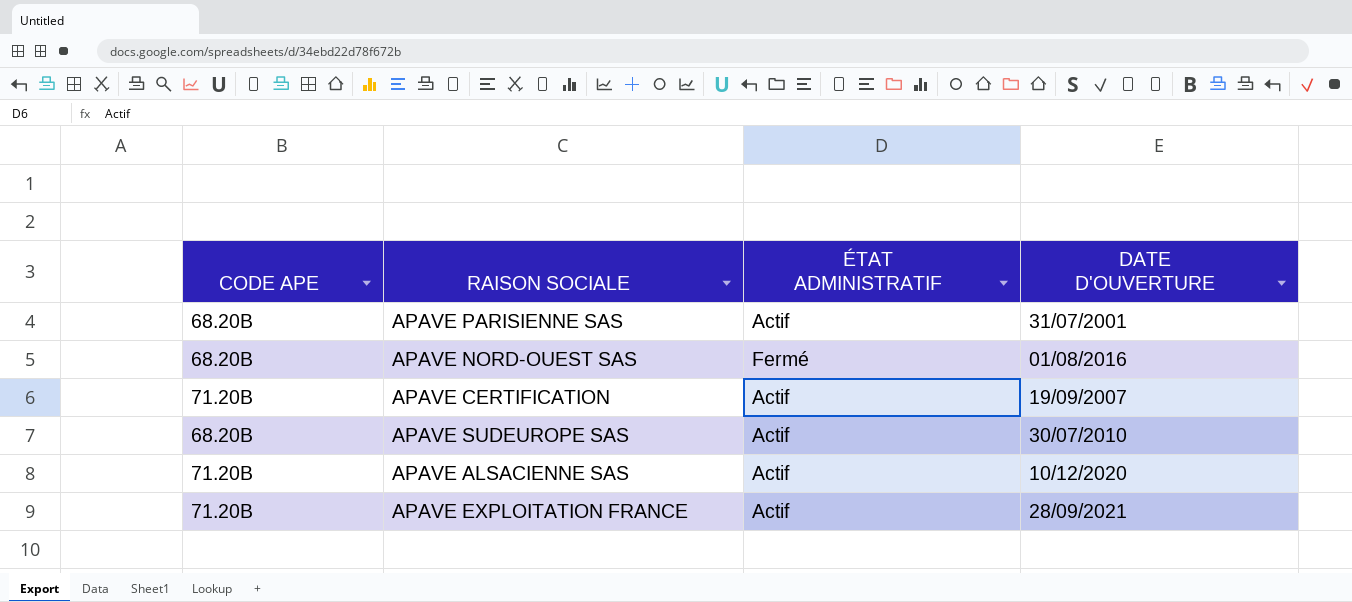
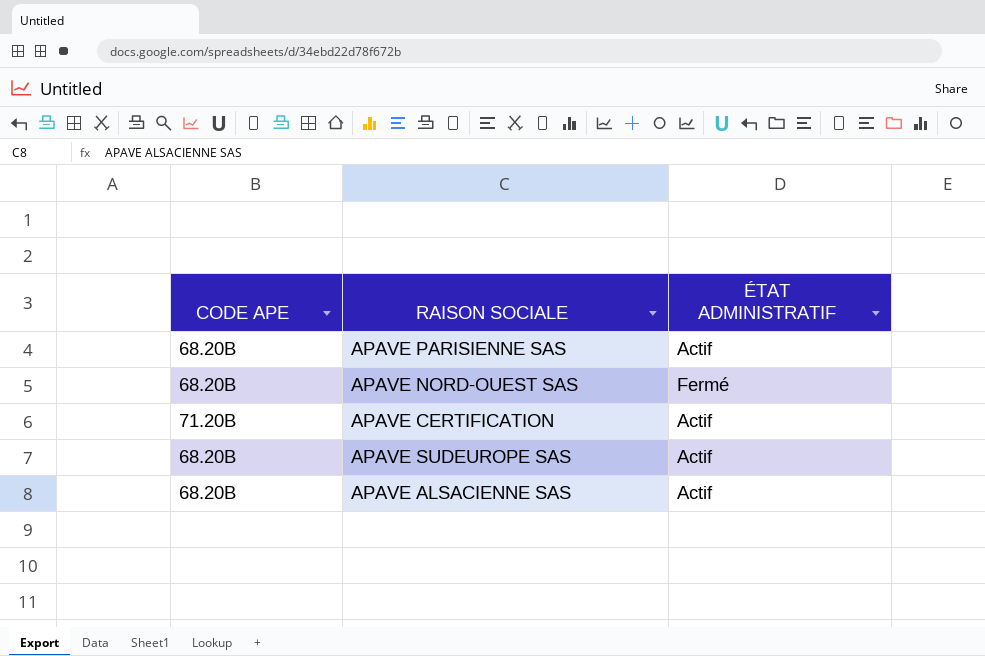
column DATE D'OUVERTURE | position: 4 -> none
row APAVE EXPLOITATION FRANCE: 71.20B | Actif | 28/09/2021 -> none
APAVE ALSACIENNE SAS | CODE APE: 71.20B -> 68.20B

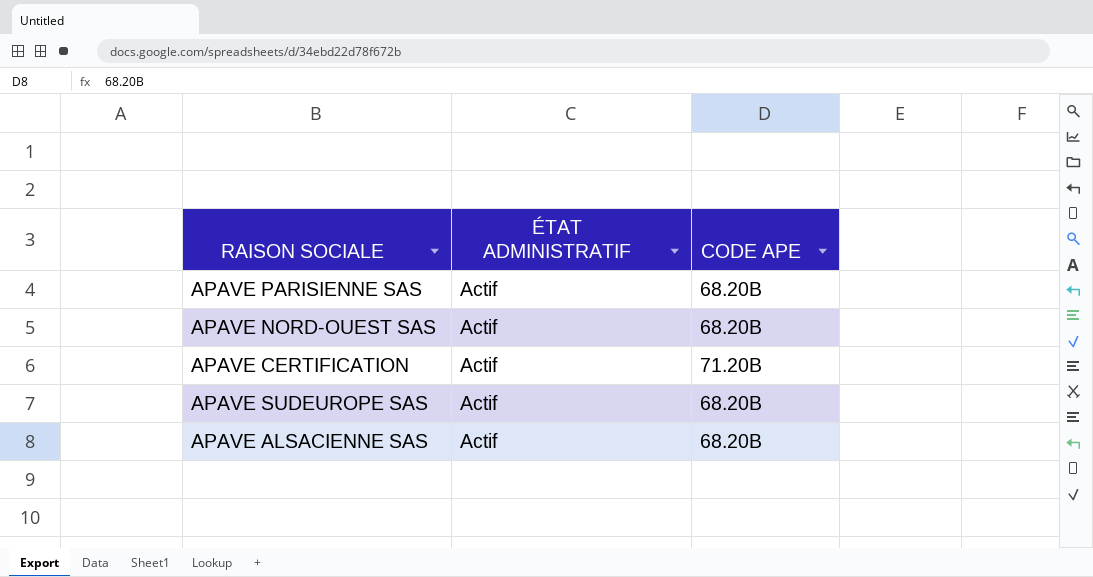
column CODE APE | position: 1 -> 3
APAVE NORD-OUEST SAS | ÉTAT ADMINISTRATIF: Fermé -> Actif

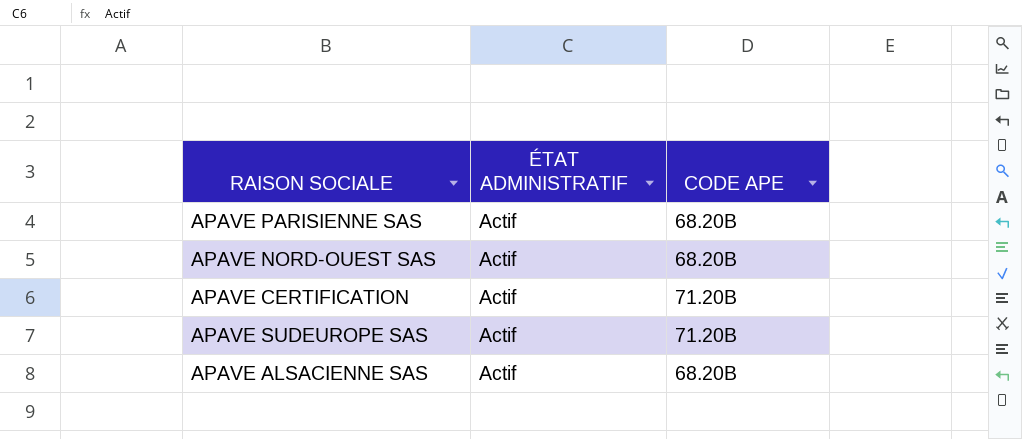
APAVE SUDEUROPE SAS | CODE APE: 68.20B -> 71.20B

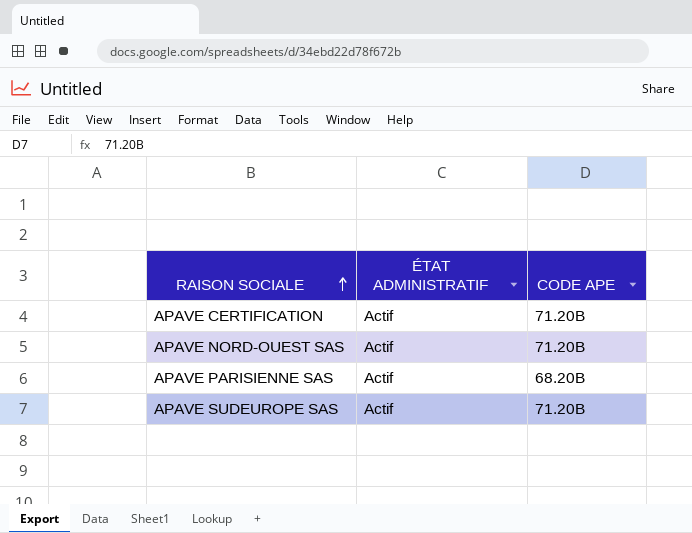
row order: none -> RAISON SOCIALE ascending
row APAVE ALSACIENNE SAS: Actif | 68.20B -> none
APAVE NORD-OUEST SAS | CODE APE: 68.20B -> 71.20B

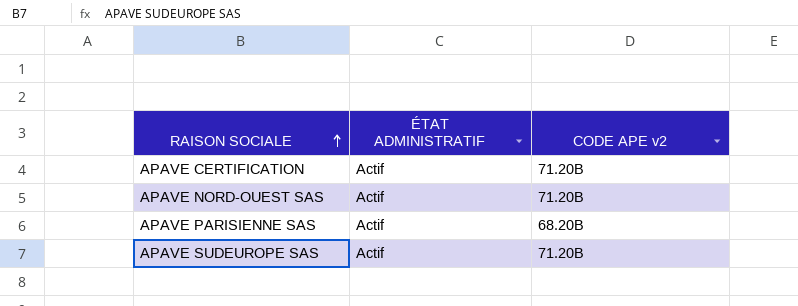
column name: CODE APE -> CODE APE v2

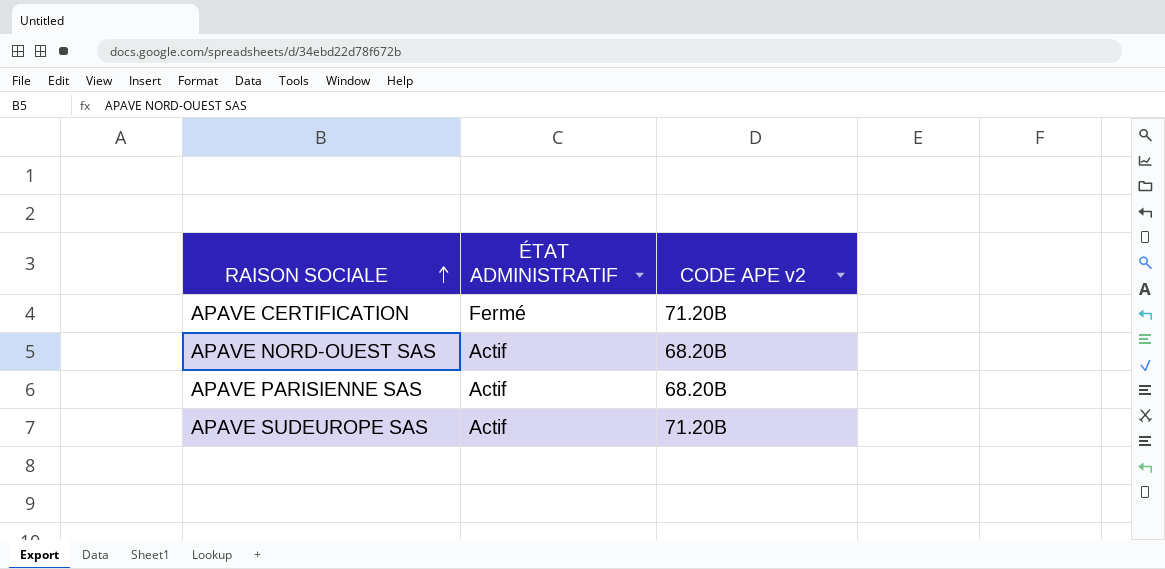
APAVE CERTIFICATION | ÉTAT ADMINISTRATIF: Actif -> Fermé
APAVE NORD-OUEST SAS | CODE APE v2: 71.20B -> 68.20B

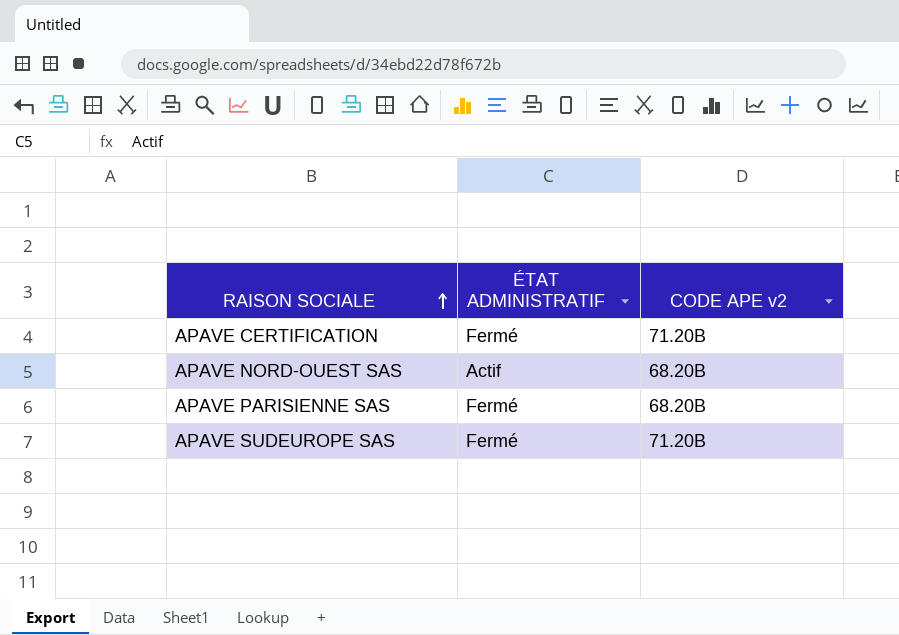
APAVE PARISIENNE SAS | ÉTAT ADMINISTRATIF: Actif -> Fermé
APAVE SUDEUROPE SAS | ÉTAT ADMINISTRATIF: Actif -> Fermé

